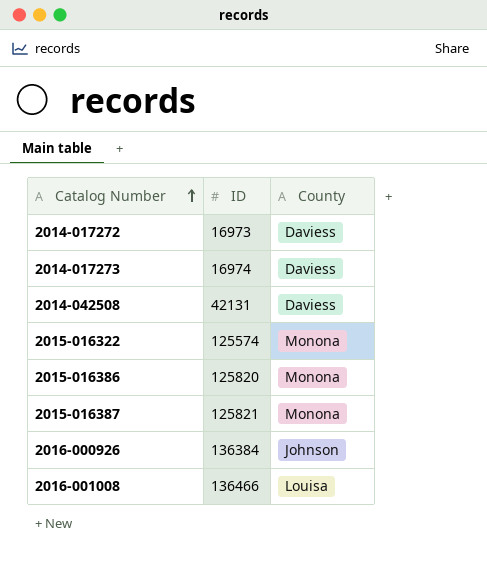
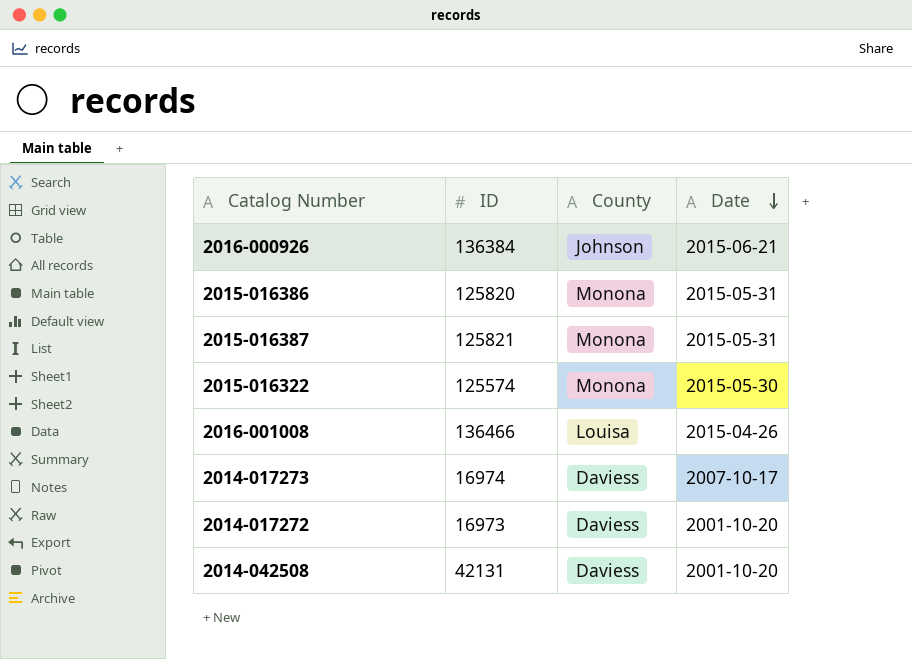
row order: Catalog Number ascending -> Date descending
column Date | position: none -> 4

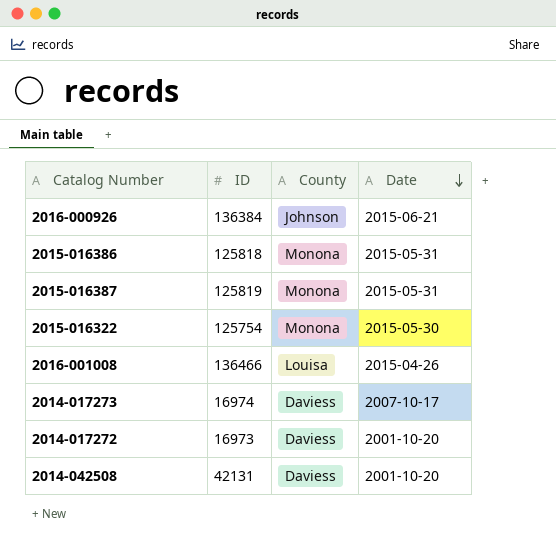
2015-016386 | ID: 125820 -> 125818
2015-016387 | ID: 125821 -> 125819
2015-016322 | ID: 125574 -> 125754

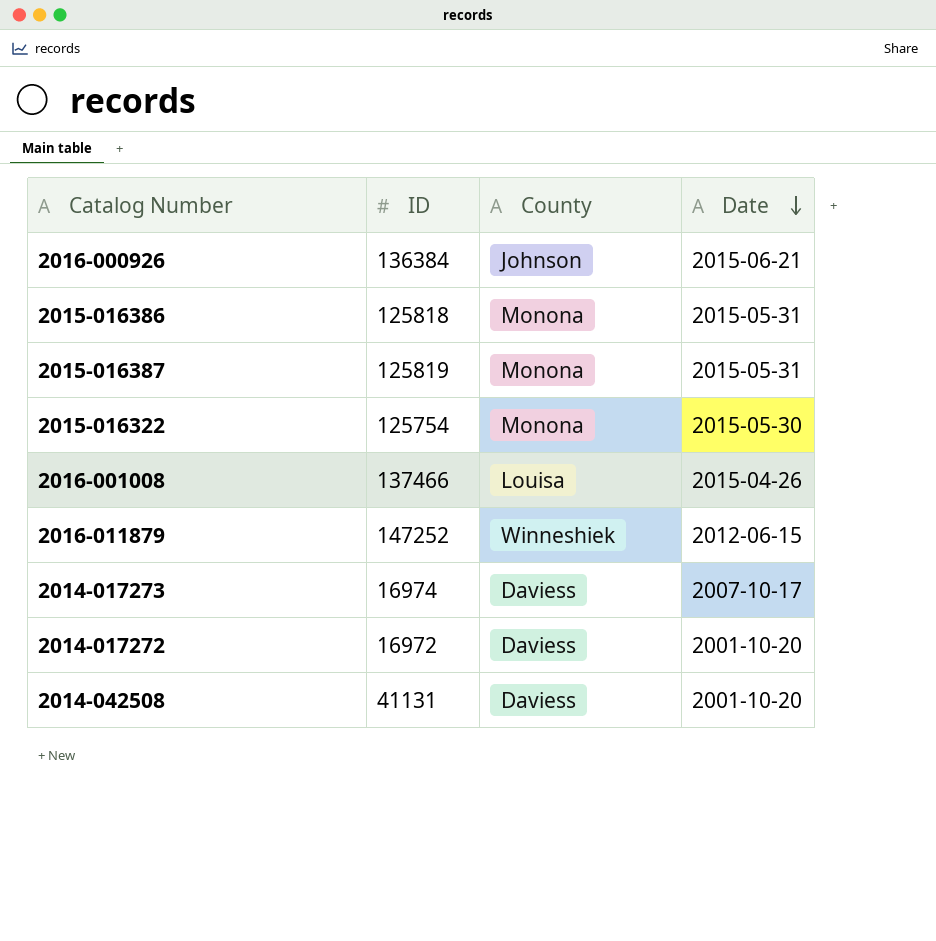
2016-001008 | ID: 136466 -> 137466
row 2016-011879: none -> 147252 | Winneshiek | 2012-06-15
2014-017272 | ID: 16973 -> 16972
2014-042508 | ID: 42131 -> 41131

